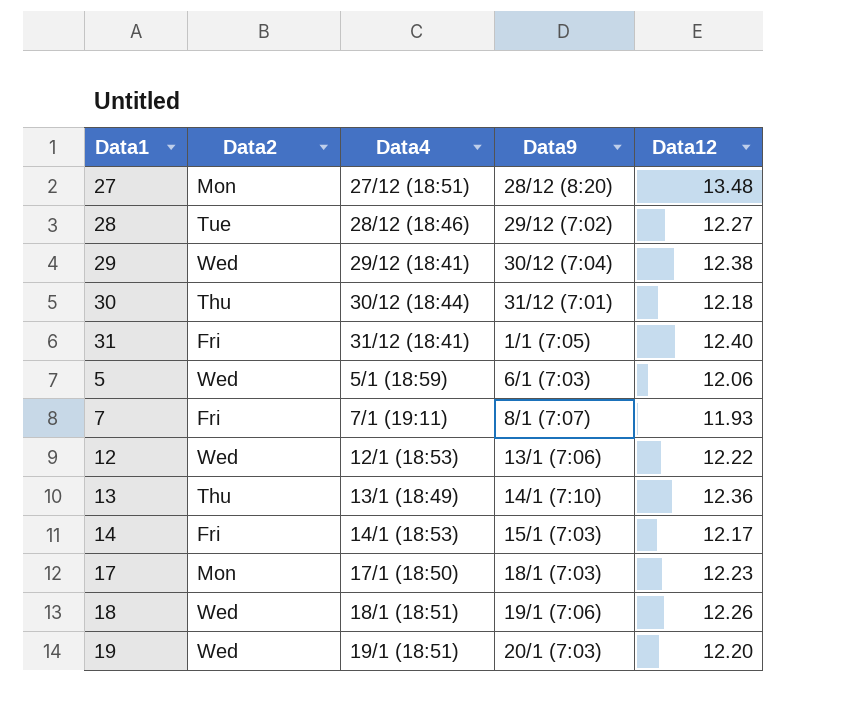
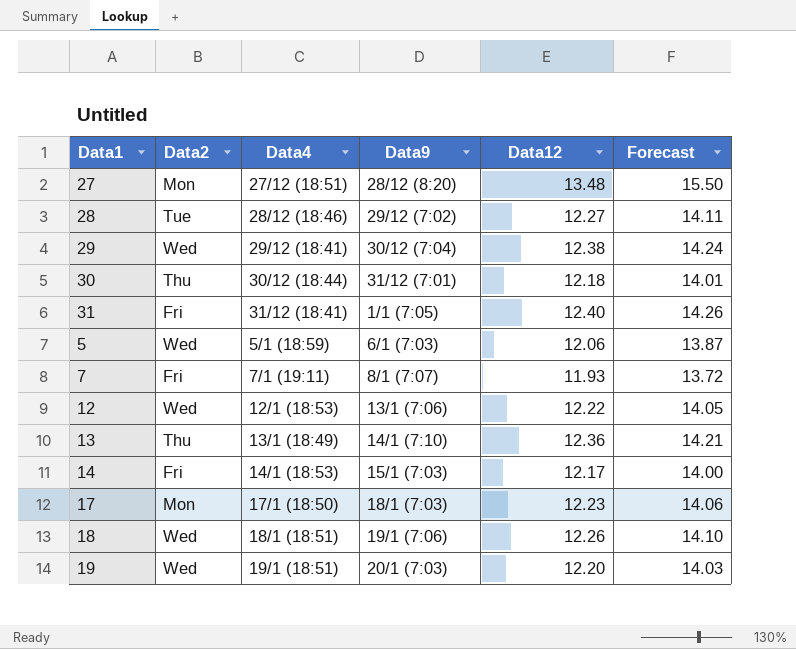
column Forecast | formula: none -> [Data12] * 1.15

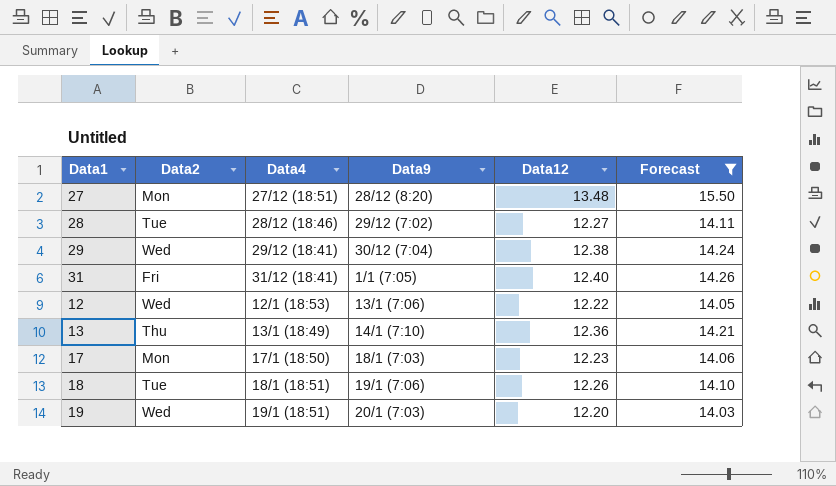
filter: none -> Forecast >= 14.03
18 | Data2: Wed -> Tue

